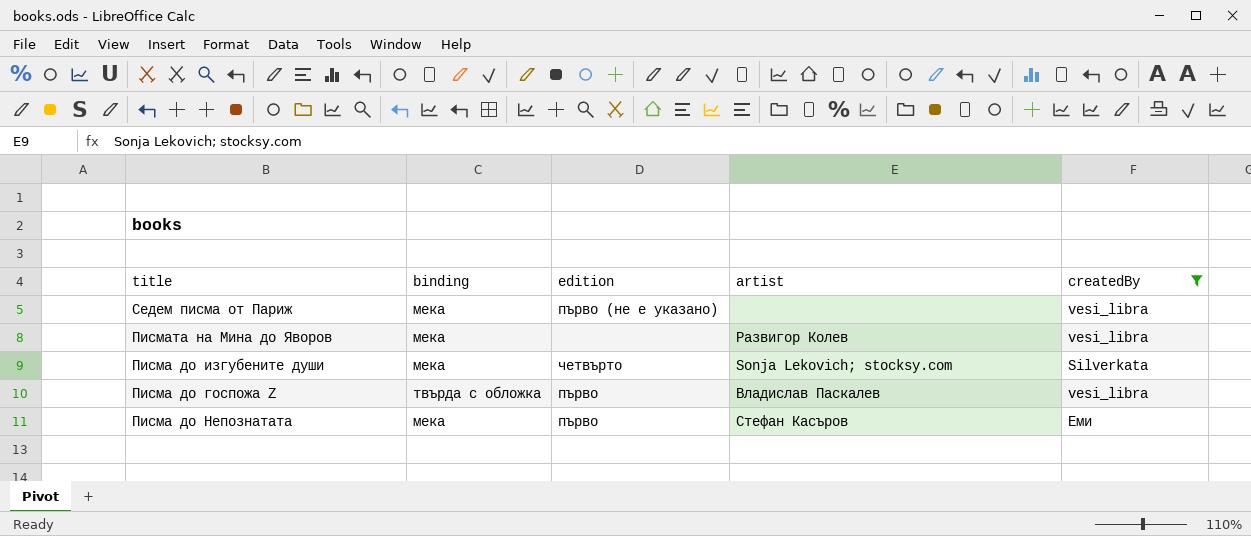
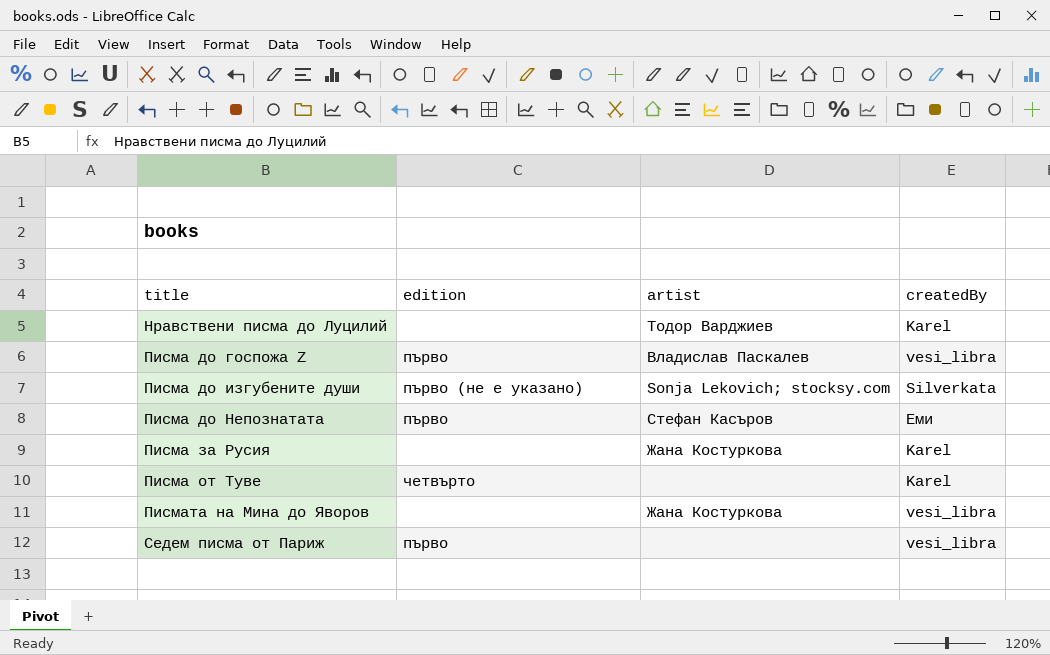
filter: createdBy != Karel -> none
row order: none -> title ascending
column binding | position: 2 -> none
Писма до изгубените души | edition: четвърто -> първо (не е указано)
Писмата на Мина до Яворов | artist: Развигор Колев -> Жана Костуркова
Седем писма от Париж | edition: първо (не е указано) -> първо

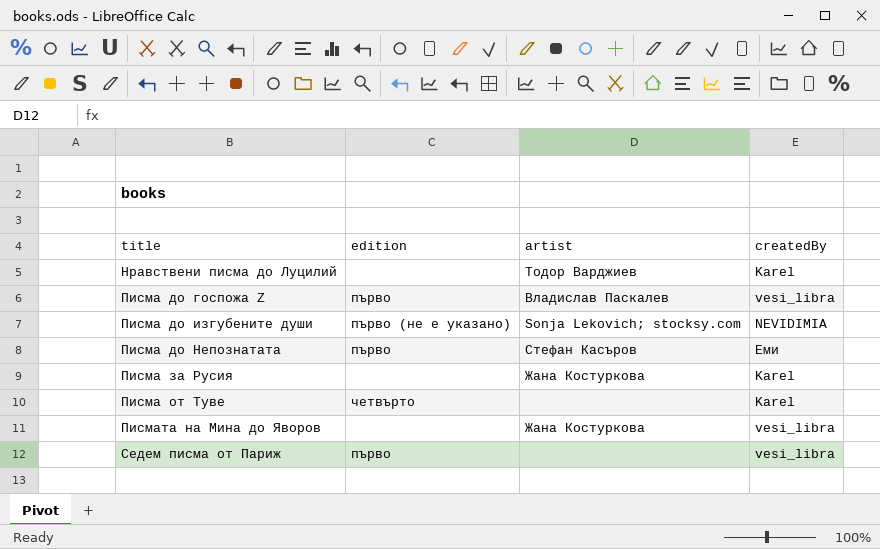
Писма до изгубените души | createdBy: Silverkata -> NEVIDIMIA

